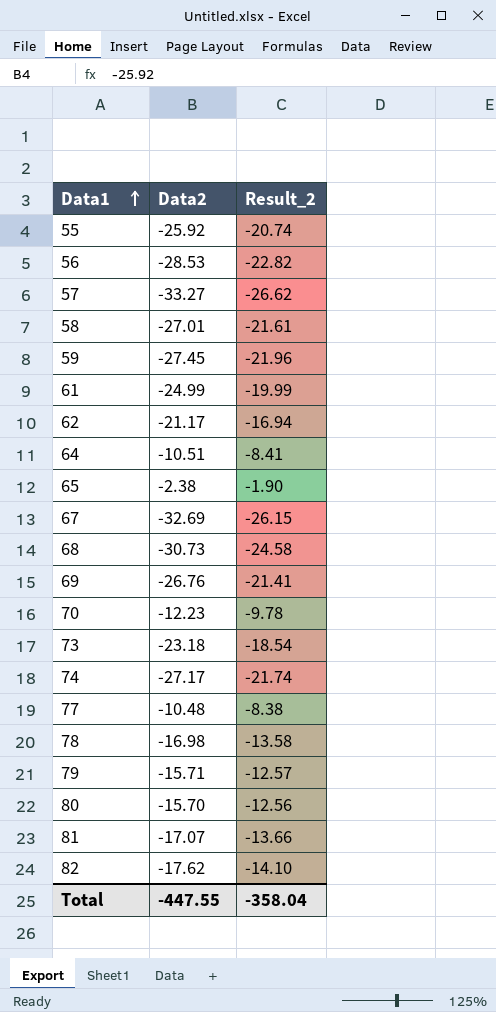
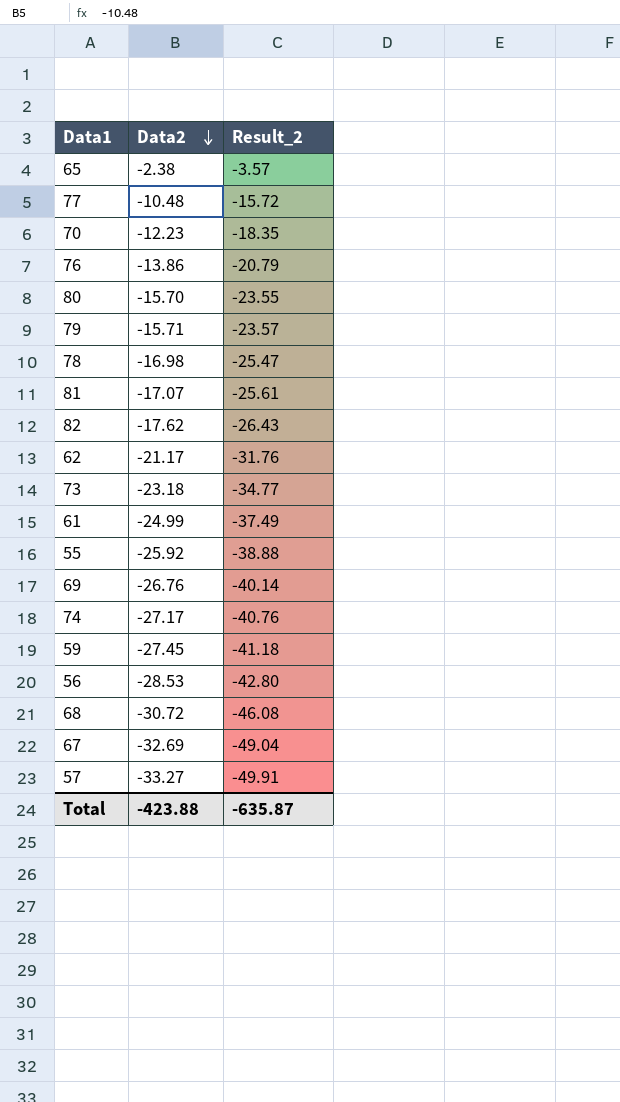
row order: Data1 ascending -> Data2 descending
column Result_2 | formula: [Data2] * 0.8 -> [Data2] * 1.5
row 58: -27.01 | -21.61 -> none
row 64: -10.51 | -8.41 -> none
row 76: none -> -13.86 | -20.79
68 | Data2: -30.73 -> -30.72
Total | Data2: -447.55 -> -423.88
Total | Result_2: -358.04 -> -635.87

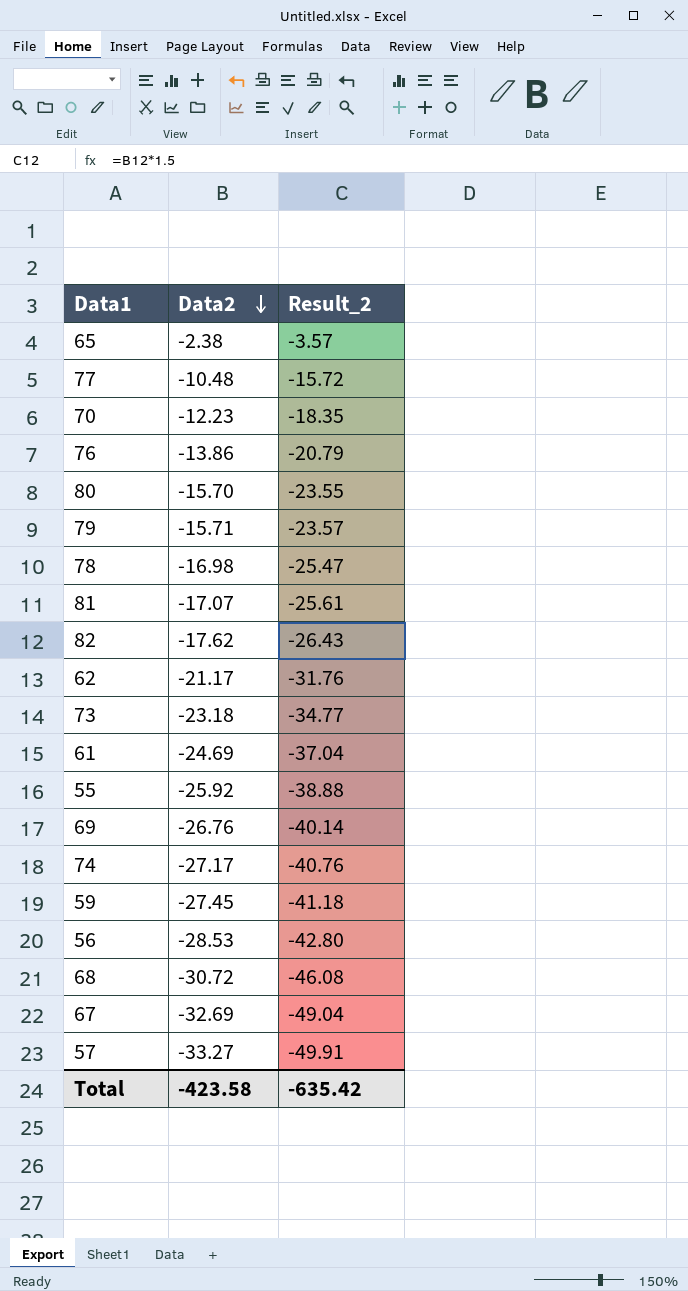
61 | Data2: -24.99 -> -24.69
61 | Result_2: -37.49 -> -37.04
Total | Data2: -423.88 -> -423.58
Total | Result_2: -635.87 -> -635.42

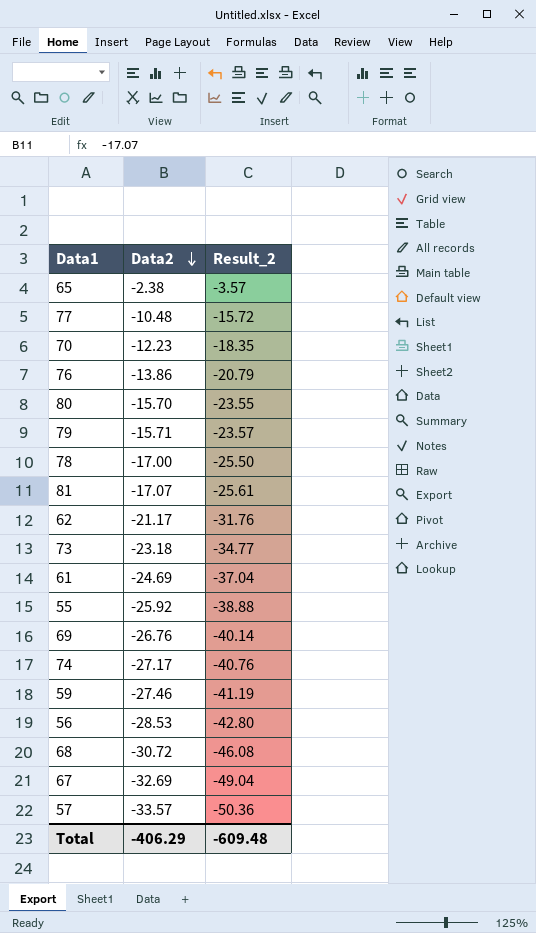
row 82: -17.62 | -26.43 -> none
78 | Data2: -16.98 -> -17.00
78 | Result_2: -25.47 -> -25.50
59 | Data2: -27.45 -> -27.46
59 | Result_2: -41.18 -> -41.19
57 | Data2: -33.27 -> -33.57
57 | Result_2: -49.91 -> -50.36
Total | Data2: -423.58 -> -406.29
Total | Result_2: -635.42 -> -609.48

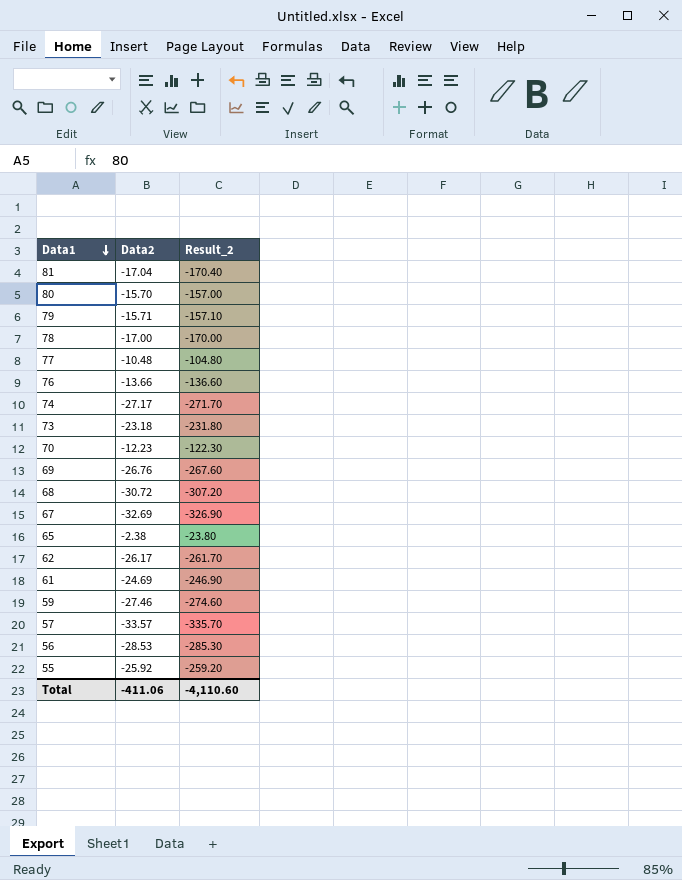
row order: Data2 descending -> Data1 descending
column Result_2 | formula: [Data2] * 1.5 -> [Data2] * 10
81 | Data2: -17.07 -> -17.04
76 | Data2: -13.86 -> -13.66
62 | Data2: -21.17 -> -26.17
Total | Data2: -406.29 -> -411.06
Total | Result_2: -609.48 -> -4,110.60

